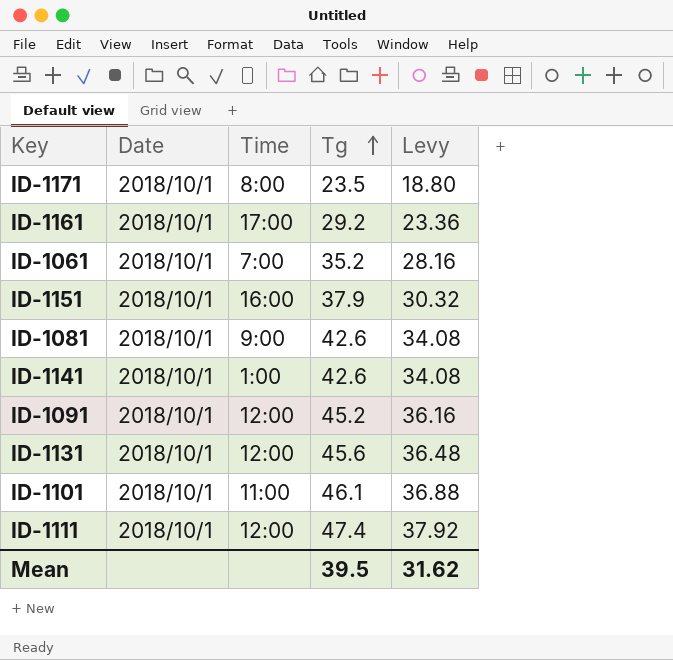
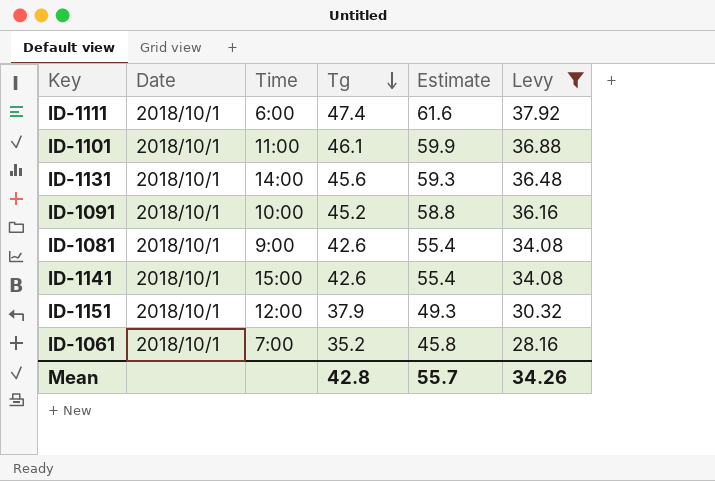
filter: none -> Levy >= 28.16
row order: Tg ascending -> Tg descending
column Estimate | formula: none -> [Tg] * 1.3
ID-1111 | Time: 12:00 -> 6:00
ID-1131 | Time: 12:00 -> 14:00
ID-1091 | Time: 12:00 -> 10:00
ID-1141 | Time: 1:00 -> 15:00
ID-1151 | Time: 16:00 -> 12:00
Mean | Tg: 39.5 -> 42.8
Mean | Levy: 31.62 -> 34.26

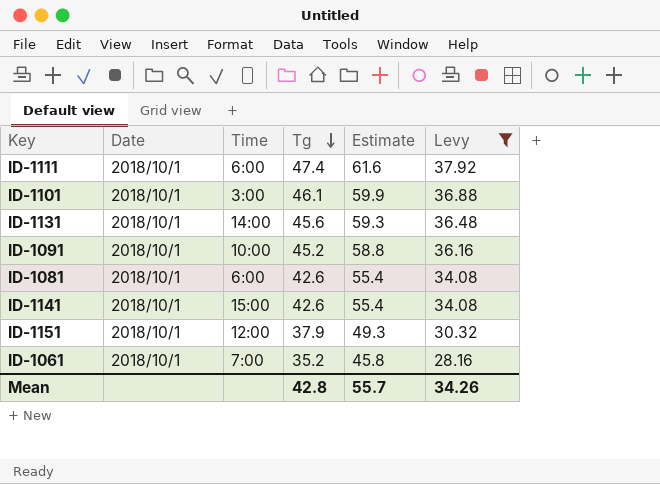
ID-1101 | Time: 11:00 -> 3:00
ID-1081 | Time: 9:00 -> 6:00

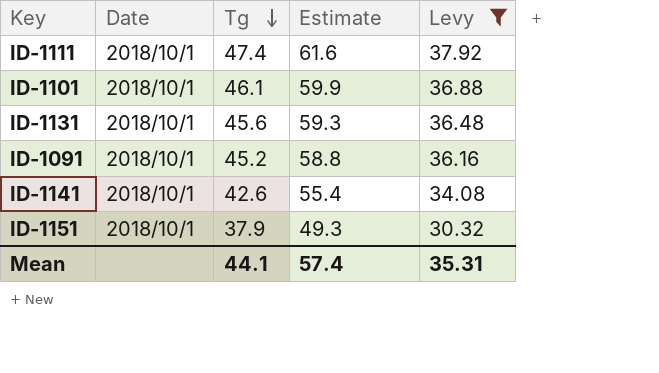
column Time | position: 3 -> none
row ID-1081: 2018/10/1 | 6:00 | 42.6 | 55.4 | 34.08 -> none
row ID-1061: 2018/10/1 | 7:00 | 35.2 | 45.8 | 28.16 -> none
Mean | Tg: 42.8 -> 44.1
Mean | Estimate: 55.7 -> 57.4
Mean | Levy: 34.26 -> 35.31

